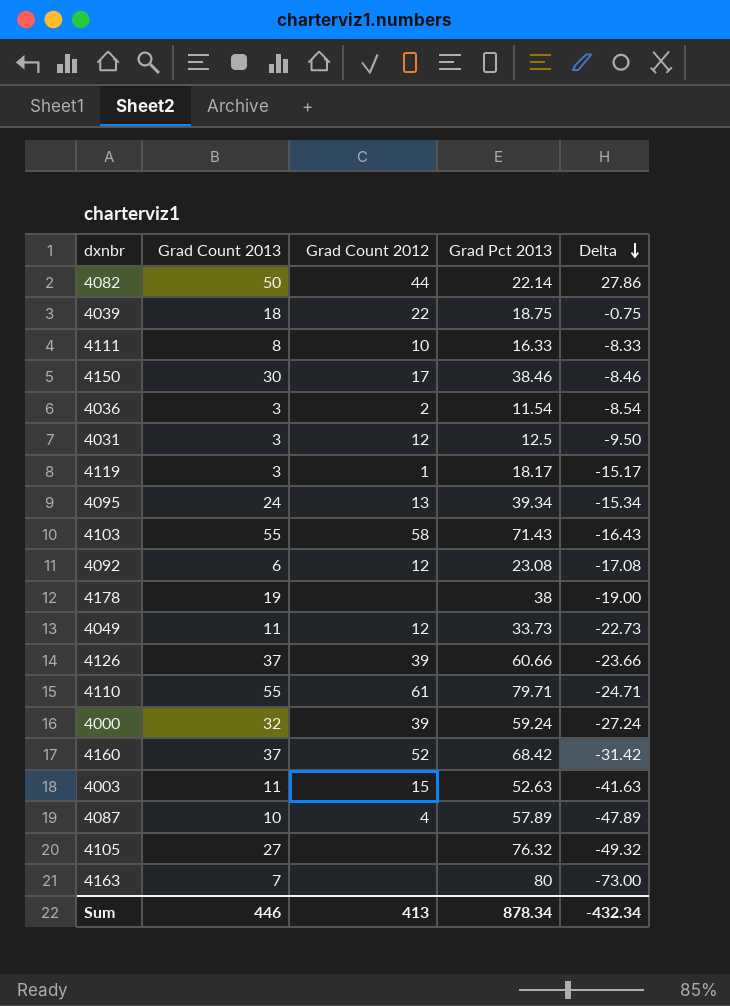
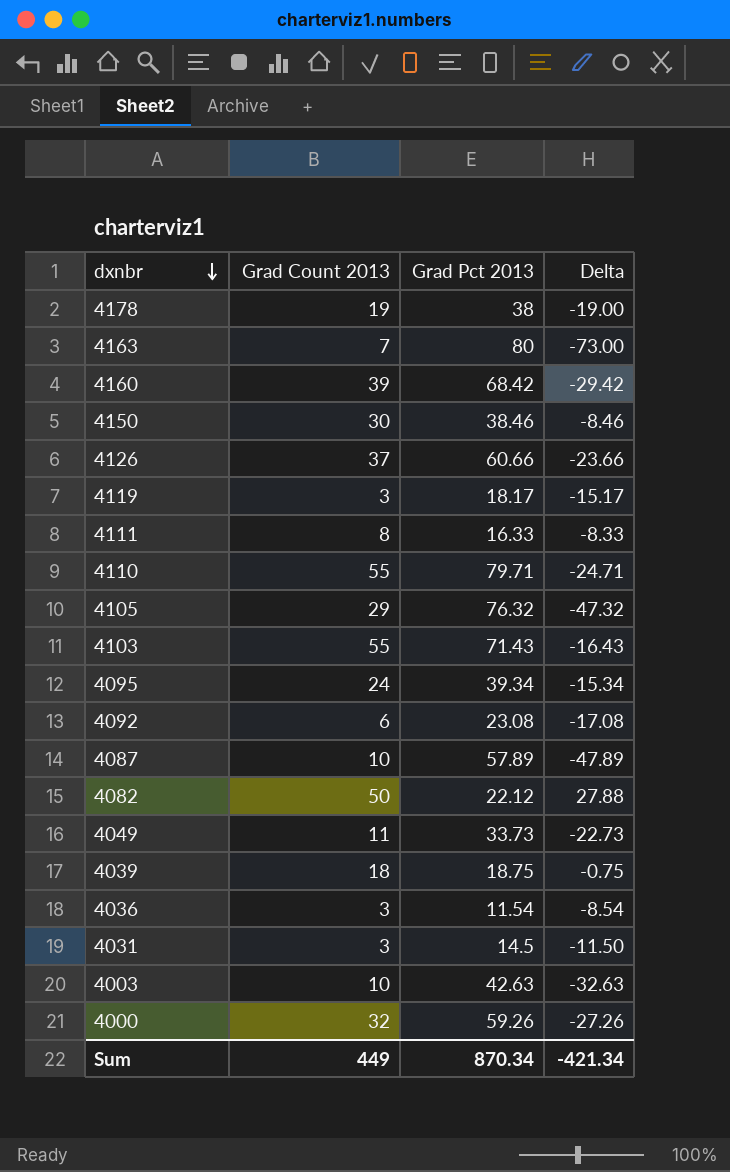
row order: Delta descending -> dxnbr descending
column Grad Count 2012 | position: 3 -> none
4160 | Grad Count 2013: 37 -> 39
4160 | Delta: -31.42 -> -29.42
4105 | Grad Count 2013: 27 -> 29
4105 | Delta: -49.32 -> -47.32
4082 | Grad Pct 2013: 22.14 -> 22.12
4082 | Delta: 27.86 -> 27.88
4031 | Grad Pct 2013: 12.5 -> 14.5
4031 | Delta: -9.50 -> -11.50
4003 | Grad Count 2013: 11 -> 10
4003 | Grad Pct 2013: 52.63 -> 42.63
4003 | Delta: -41.63 -> -32.63
4000 | Grad Pct 2013: 59.24 -> 59.26
4000 | Delta: -27.24 -> -27.26
Sum | Grad Count 2013: 446 -> 449
Sum | Grad Pct 2013: 878.34 -> 870.34
Sum | Delta: -432.34 -> -421.34

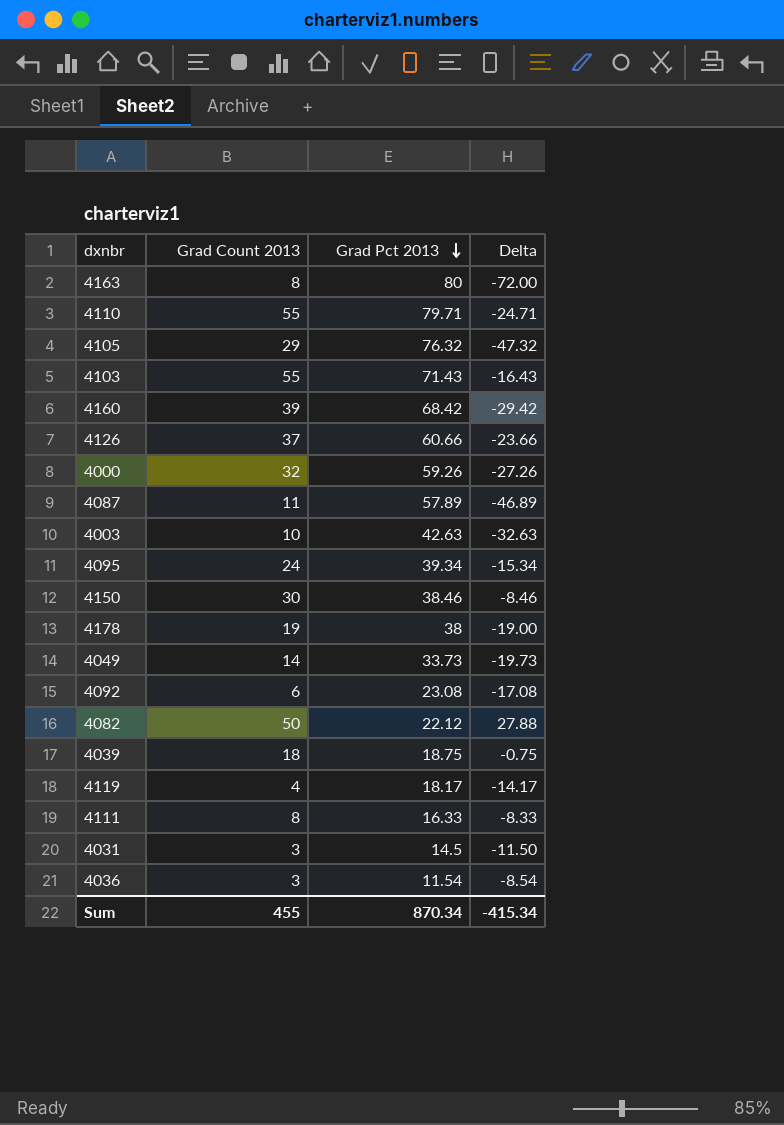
row order: dxnbr descending -> Grad Pct 2013 descending
4163 | Grad Count 2013: 7 -> 8
4163 | Delta: -73.00 -> -72.00
4087 | Grad Count 2013: 10 -> 11
4087 | Delta: -47.89 -> -46.89
4049 | Grad Count 2013: 11 -> 14
4049 | Delta: -22.73 -> -19.73
4119 | Grad Count 2013: 3 -> 4
4119 | Delta: -15.17 -> -14.17
Sum | Grad Count 2013: 449 -> 455
Sum | Delta: -421.34 -> -415.34

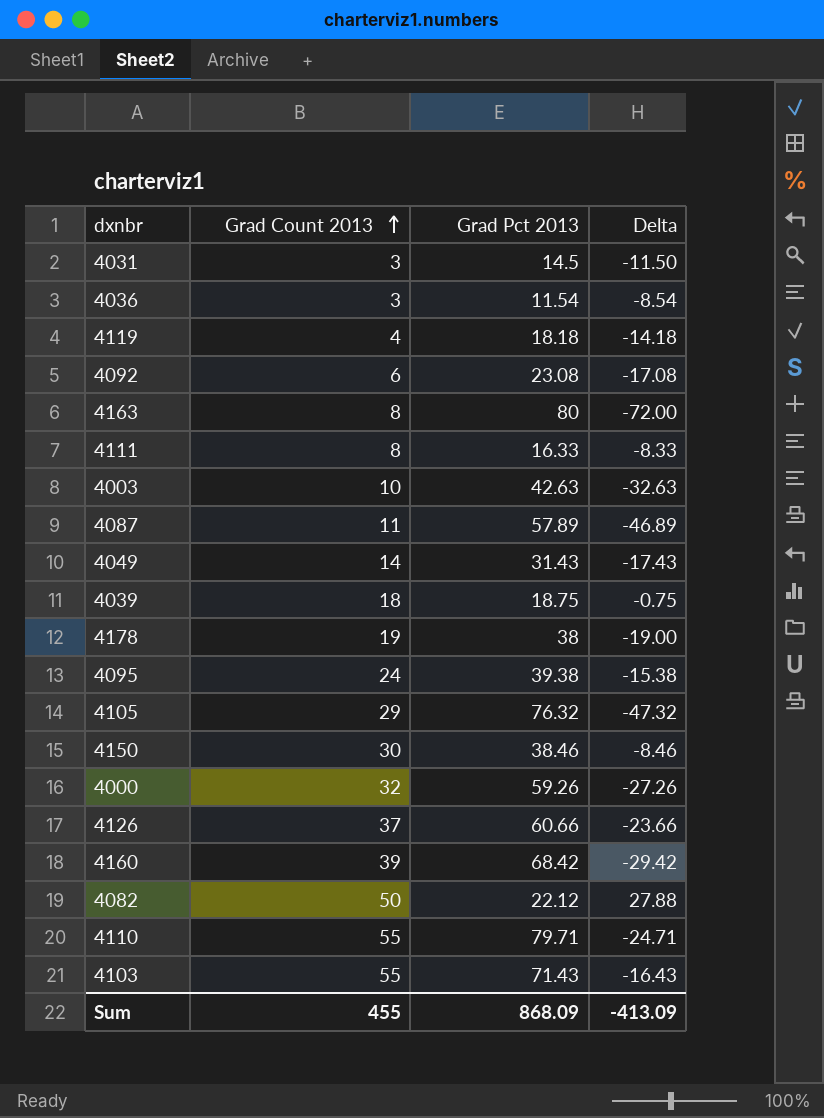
row order: Grad Pct 2013 descending -> Grad Count 2013 ascending
4119 | Grad Pct 2013: 18.17 -> 18.18
4119 | Delta: -14.17 -> -14.18
4049 | Grad Pct 2013: 33.73 -> 31.43
4049 | Delta: -19.73 -> -17.43
4095 | Grad Pct 2013: 39.34 -> 39.38
4095 | Delta: -15.34 -> -15.38
Sum | Grad Pct 2013: 870.34 -> 868.09
Sum | Delta: -415.34 -> -413.09

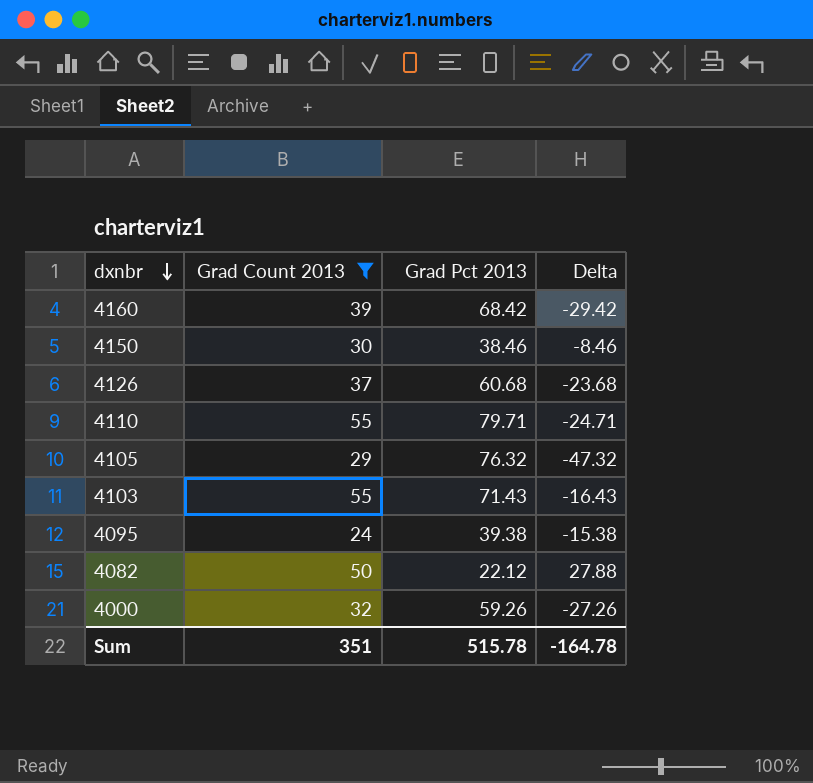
filter: none -> Grad Count 2013 >= 24
row order: Grad Count 2013 ascending -> dxnbr descending
4126 | Grad Pct 2013: 60.66 -> 60.68
4126 | Delta: -23.66 -> -23.68
Sum | Grad Count 2013: 455 -> 351
Sum | Grad Pct 2013: 868.09 -> 515.78
Sum | Delta: -413.09 -> -164.78

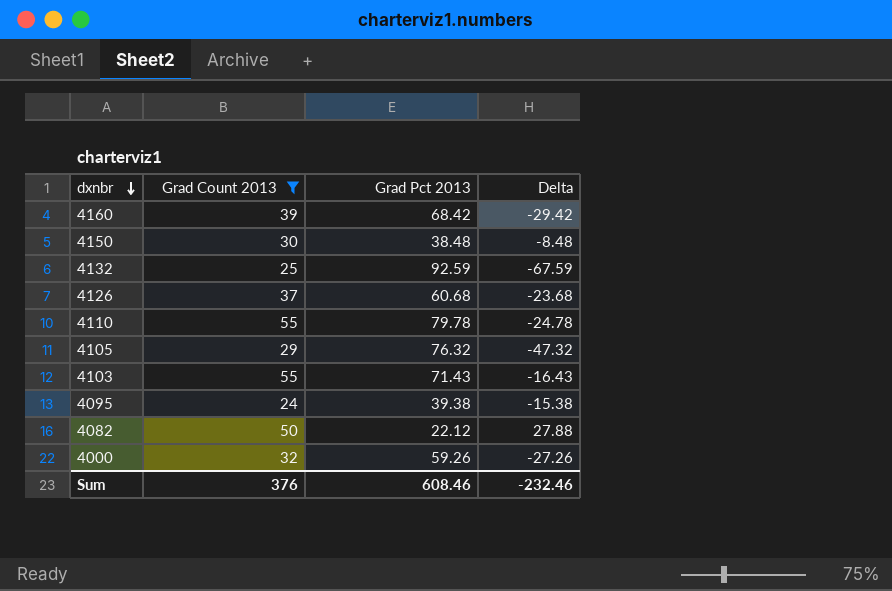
4150 | Grad Pct 2013: 38.46 -> 38.48
4150 | Delta: -8.46 -> -8.48
row 4132: none -> 25 | 92.59 | -67.59
4110 | Grad Pct 2013: 79.71 -> 79.78
4110 | Delta: -24.71 -> -24.78
Sum | Grad Count 2013: 351 -> 376
Sum | Grad Pct 2013: 515.78 -> 608.46
Sum | Delta: -164.78 -> -232.46

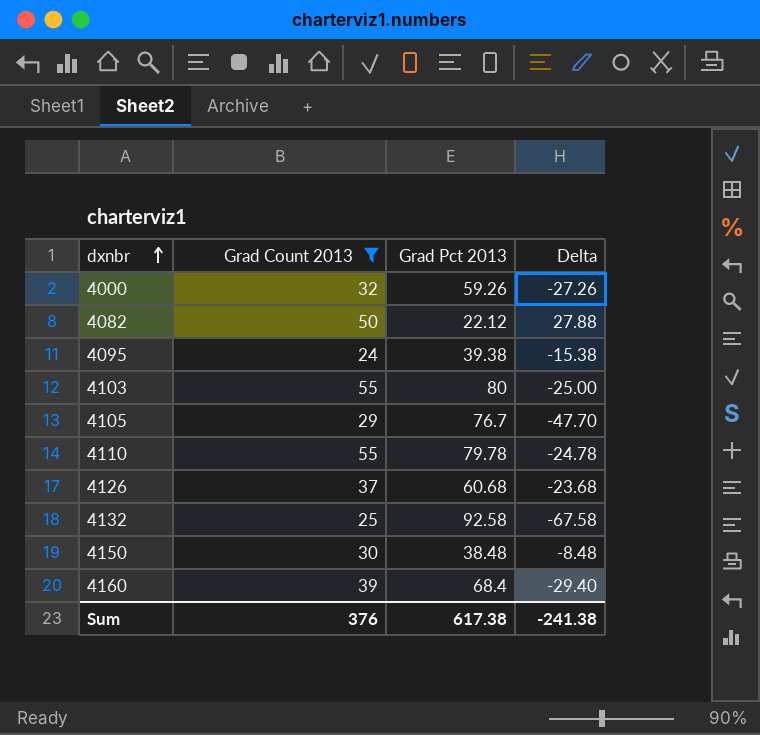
row order: dxnbr descending -> dxnbr ascending
4103 | Grad Pct 2013: 71.43 -> 80
4103 | Delta: -16.43 -> -25.00
4105 | Grad Pct 2013: 76.32 -> 76.7
4105 | Delta: -47.32 -> -47.70
4132 | Grad Pct 2013: 92.59 -> 92.58
4132 | Delta: -67.59 -> -67.58
4160 | Grad Pct 2013: 68.42 -> 68.4
4160 | Delta: -29.42 -> -29.40
Sum | Grad Pct 2013: 608.46 -> 617.38
Sum | Delta: -232.46 -> -241.38

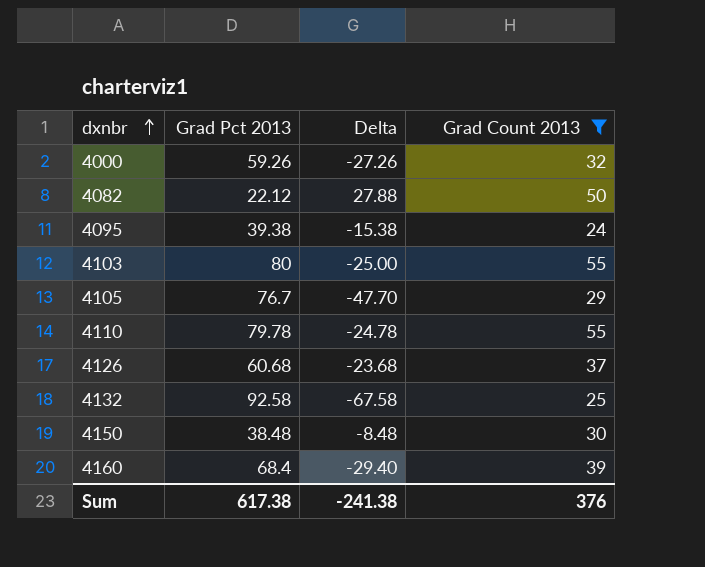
column Grad Count 2013 | position: 2 -> 4

